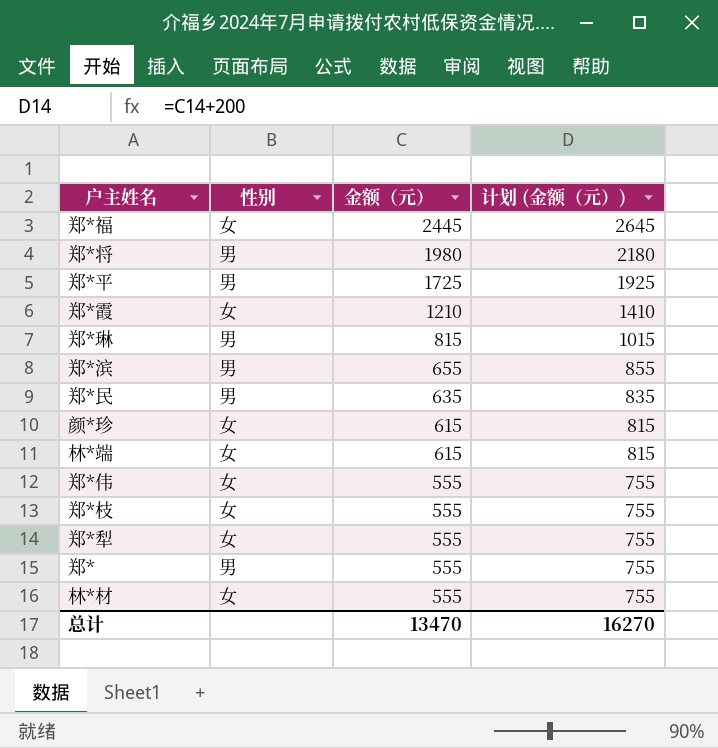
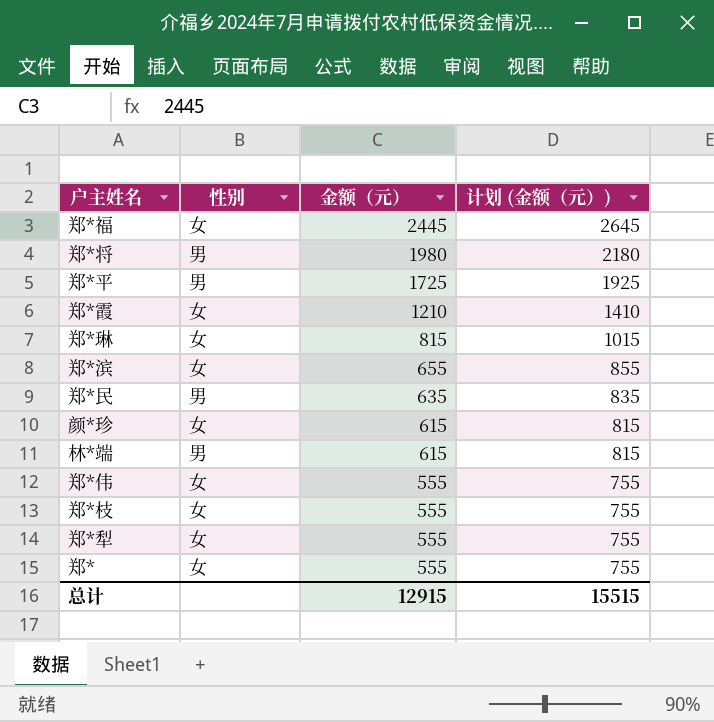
row 林*材: 女 | 555 | 755 -> none
郑*琳 | 性别: 男 -> 女
郑*滨 | 性别: 男 -> 女
林*端 | 性别: 女 -> 男
郑* | 性别: 男 -> 女
总计 | 金额（元）: 13470 -> 12915
总计 | 计划 (金额（元）): 16270 -> 15515

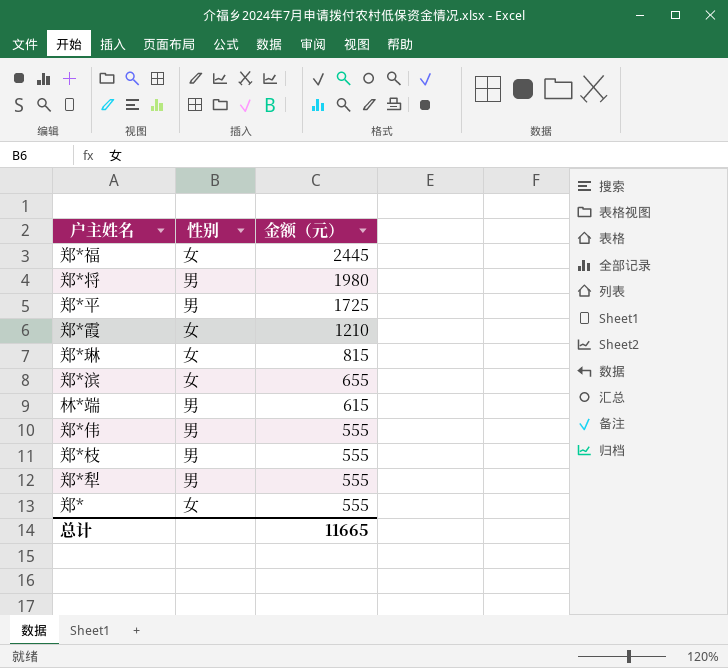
column 计划 (金额（元）) | formula: [金额（元）] + 200 -> none
row 郑*民: 男 | 635 | 835 -> none
row 颜*珍: 女 | 615 | 815 -> none
郑*伟 | 性别: 女 -> 男
郑*枝 | 性别: 女 -> 男
郑*犁 | 性别: 女 -> 男
总计 | 金额（元）: 12915 -> 11665

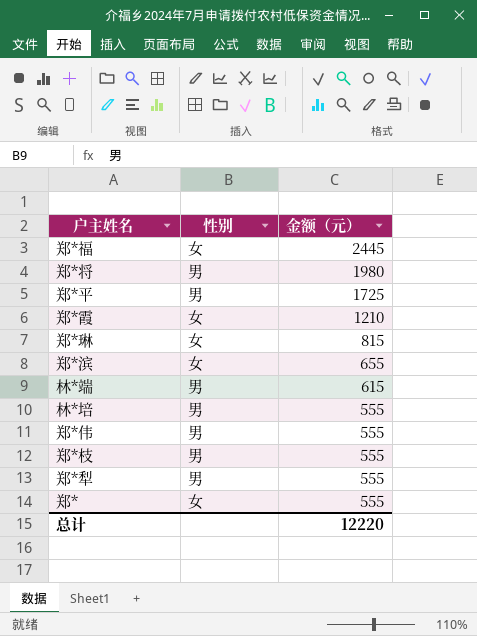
row 林*培: none -> 男 | 555
总计 | 金额（元）: 11665 -> 12220

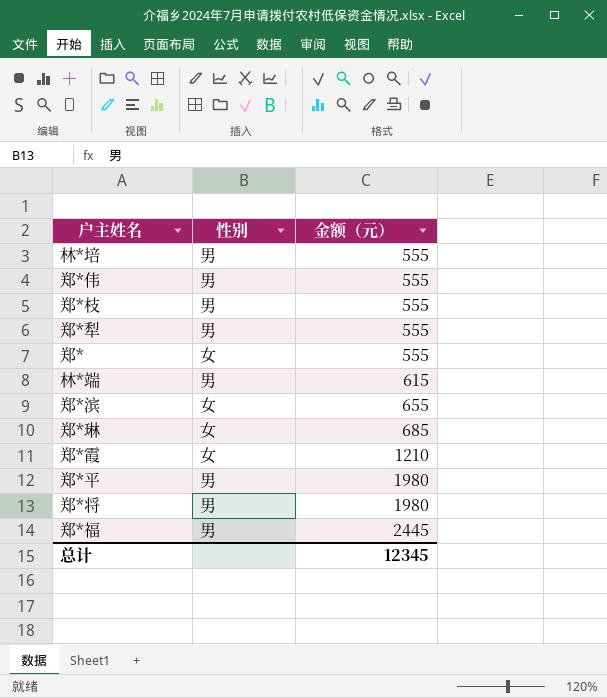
row order: 金额（元） descending -> 金额（元） ascending
郑*琳 | 金额（元）: 815 -> 685
郑*平 | 金额（元）: 1725 -> 1980
郑*福 | 性别: 女 -> 男
总计 | 金额（元）: 12220 -> 12345

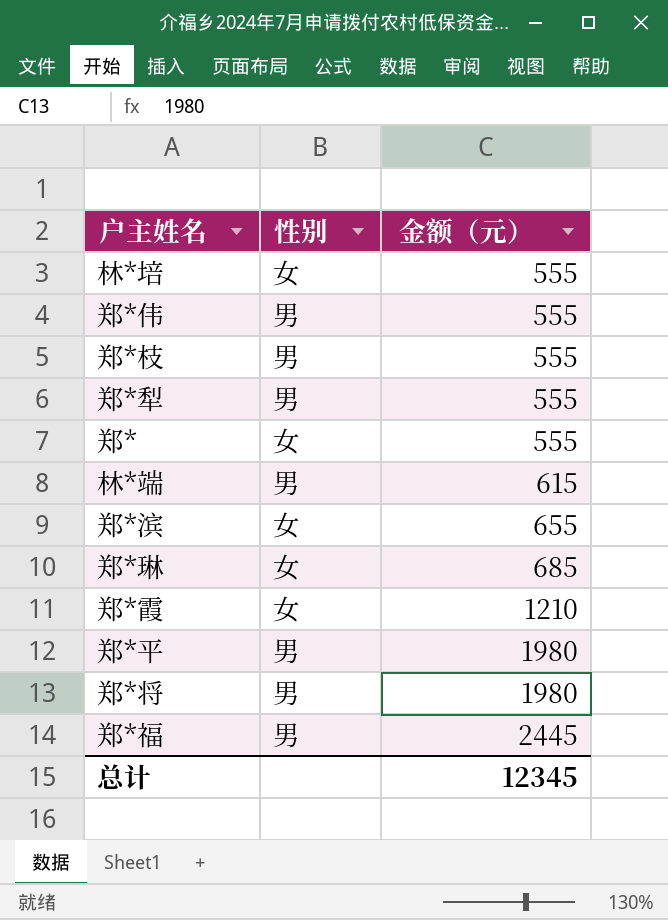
林*培 | 性别: 男 -> 女

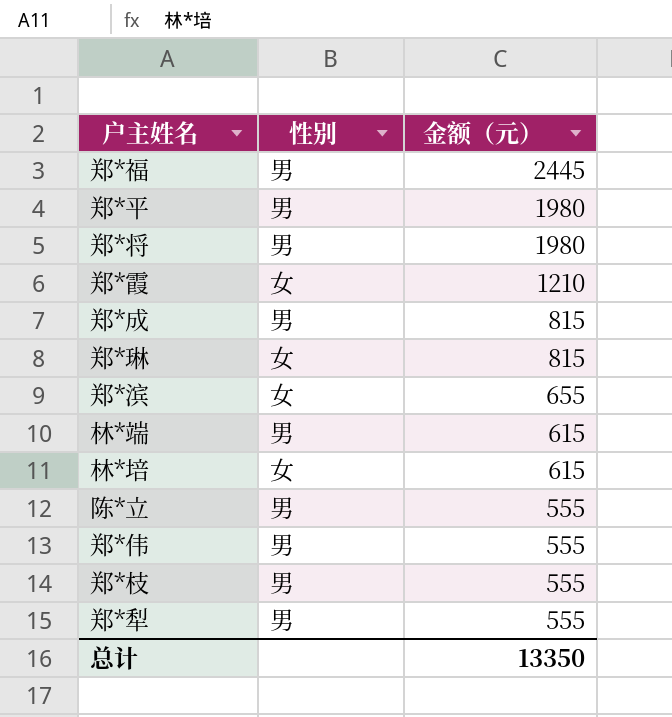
row order: 金额（元） ascending -> 金额（元） descending
row 郑*: 女 | 555 -> none
row 郑*成: none -> 男 | 815
郑*琳 | 金额（元）: 685 -> 815
林*培 | 金额（元）: 555 -> 615
row 陈*立: none -> 男 | 555
总计 | 金额（元）: 12345 -> 13350

